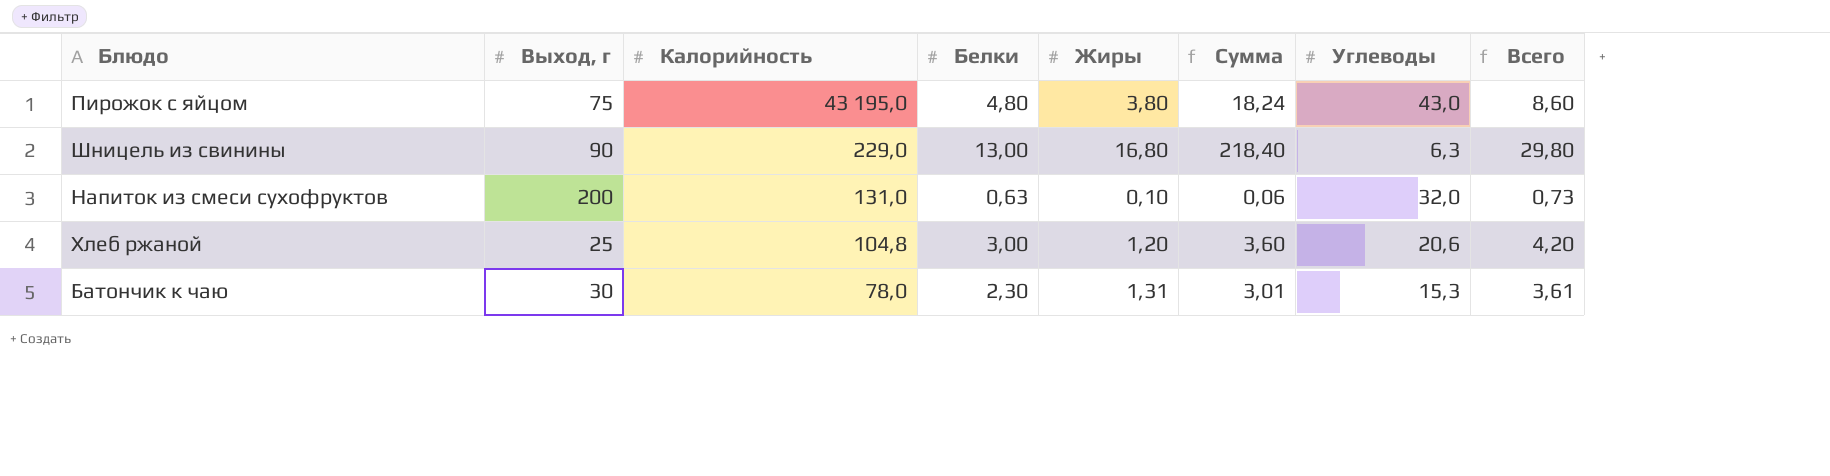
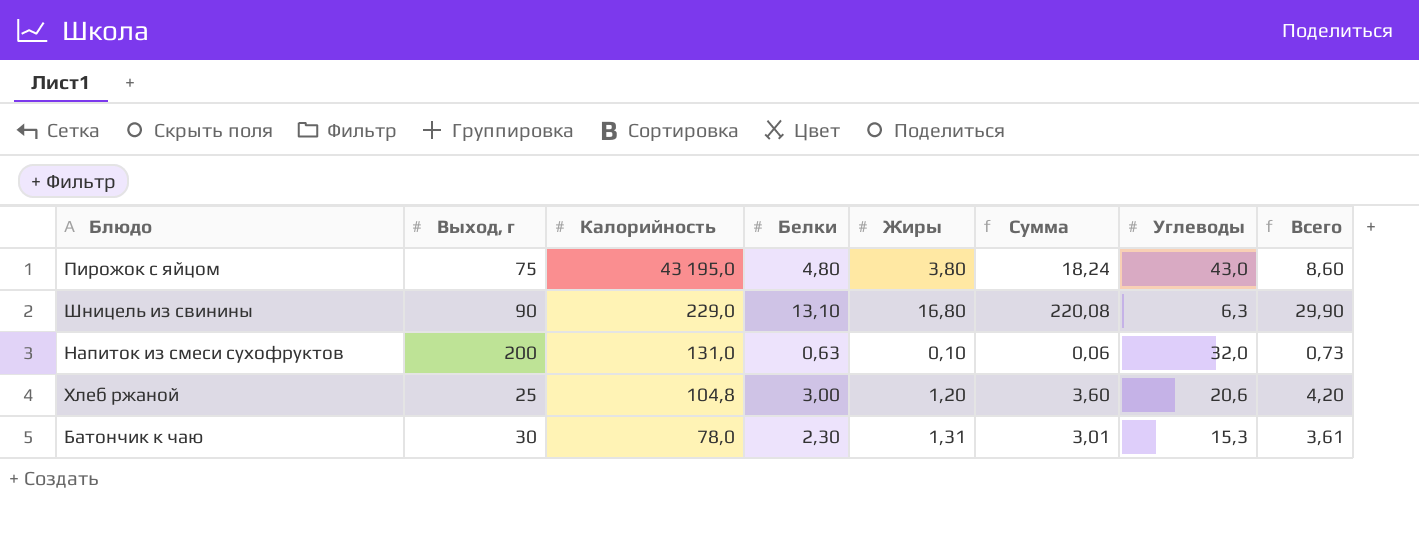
Шницель из свинины | Белки: 13,00 -> 13,10
Шницель из свинины | Сумма: 218,40 -> 220,08
Шницель из свинины | Всего: 29,80 -> 29,90

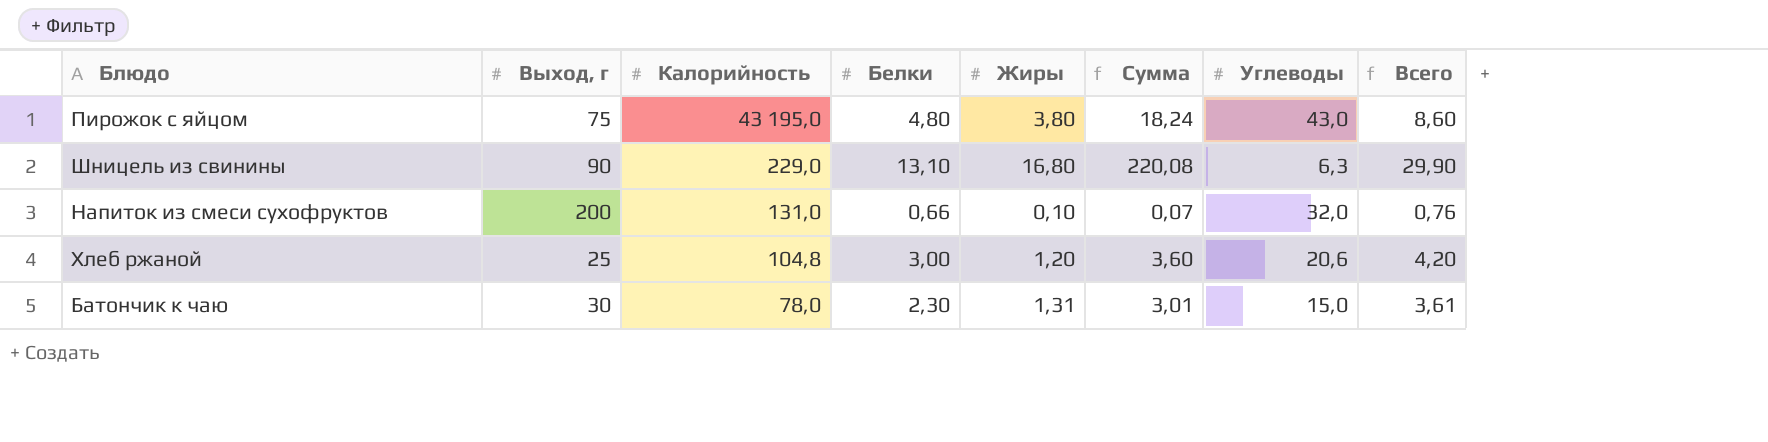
Напиток из смеси сухофруктов | Белки: 0,63 -> 0,66
Напиток из смеси сухофруктов | Сумма: 0,06 -> 0,07
Напиток из смеси сухофруктов | Всего: 0,73 -> 0,76
Батончик к чаю | Углеводы: 15,3 -> 15,0

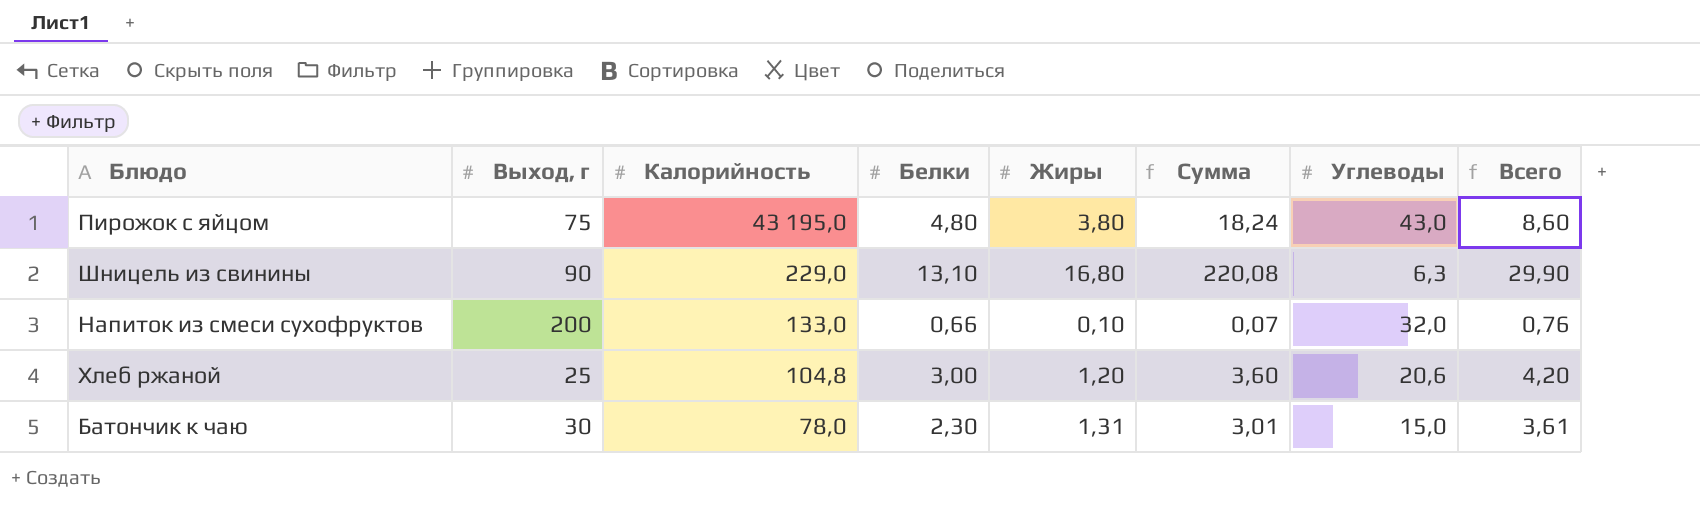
Напиток из смеси сухофруктов | Калорийность: 131,0 -> 133,0

